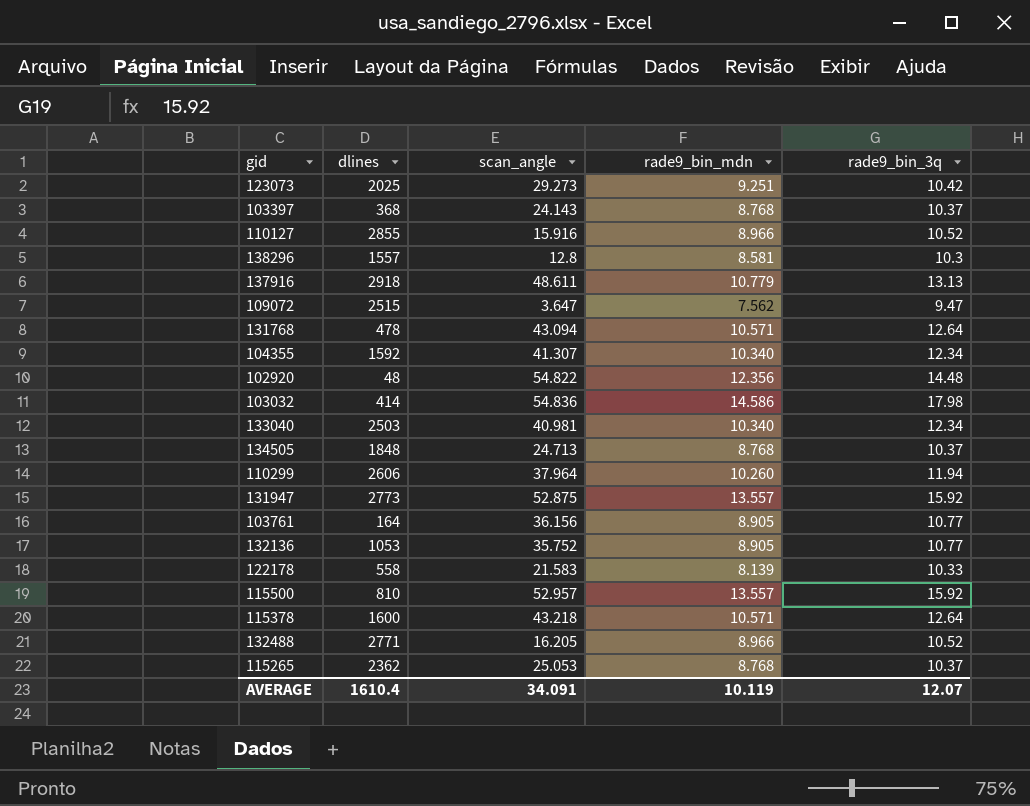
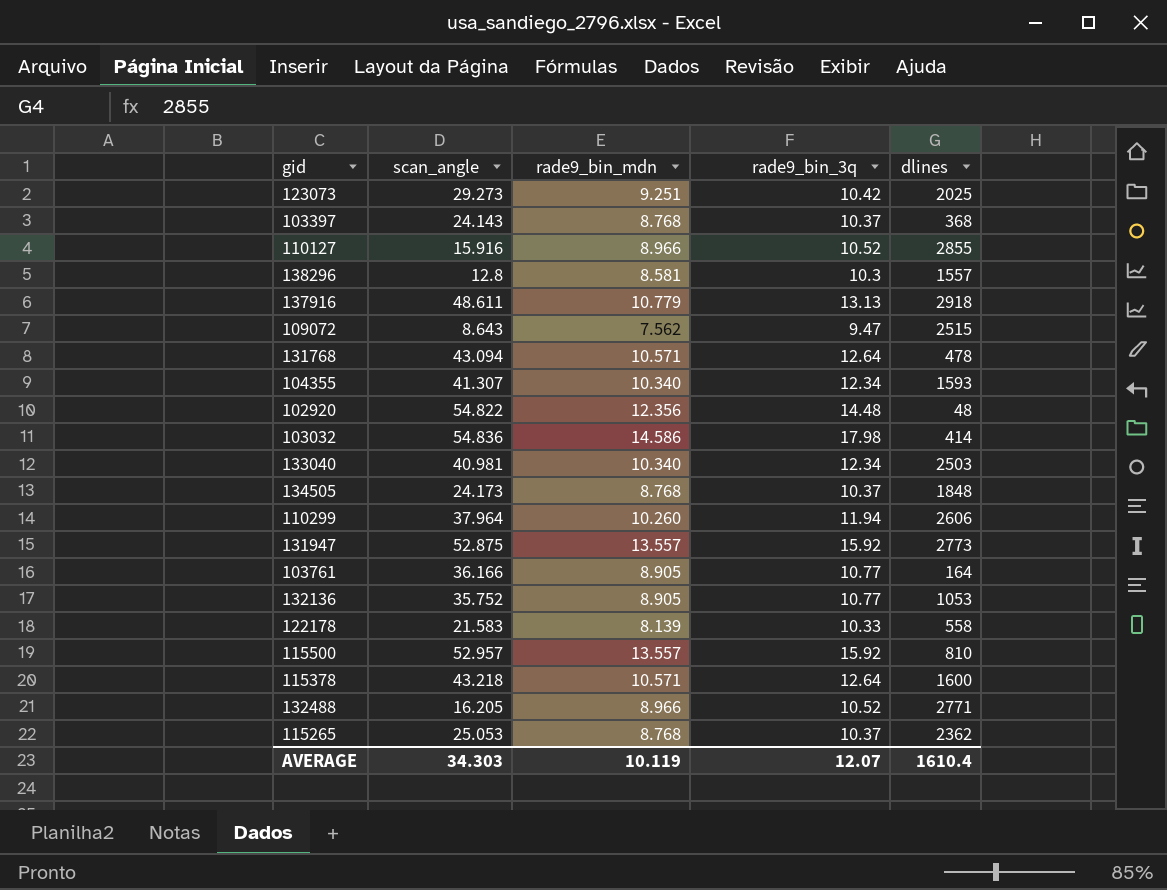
column dlines | position: 2 -> 5
109072 | scan_angle: 3.647 -> 8.643
104355 | dlines: 1592 -> 1593
134505 | scan_angle: 24.713 -> 24.173
103761 | scan_angle: 36.156 -> 36.166
AVERAGE | scan_angle: 34.091 -> 34.303

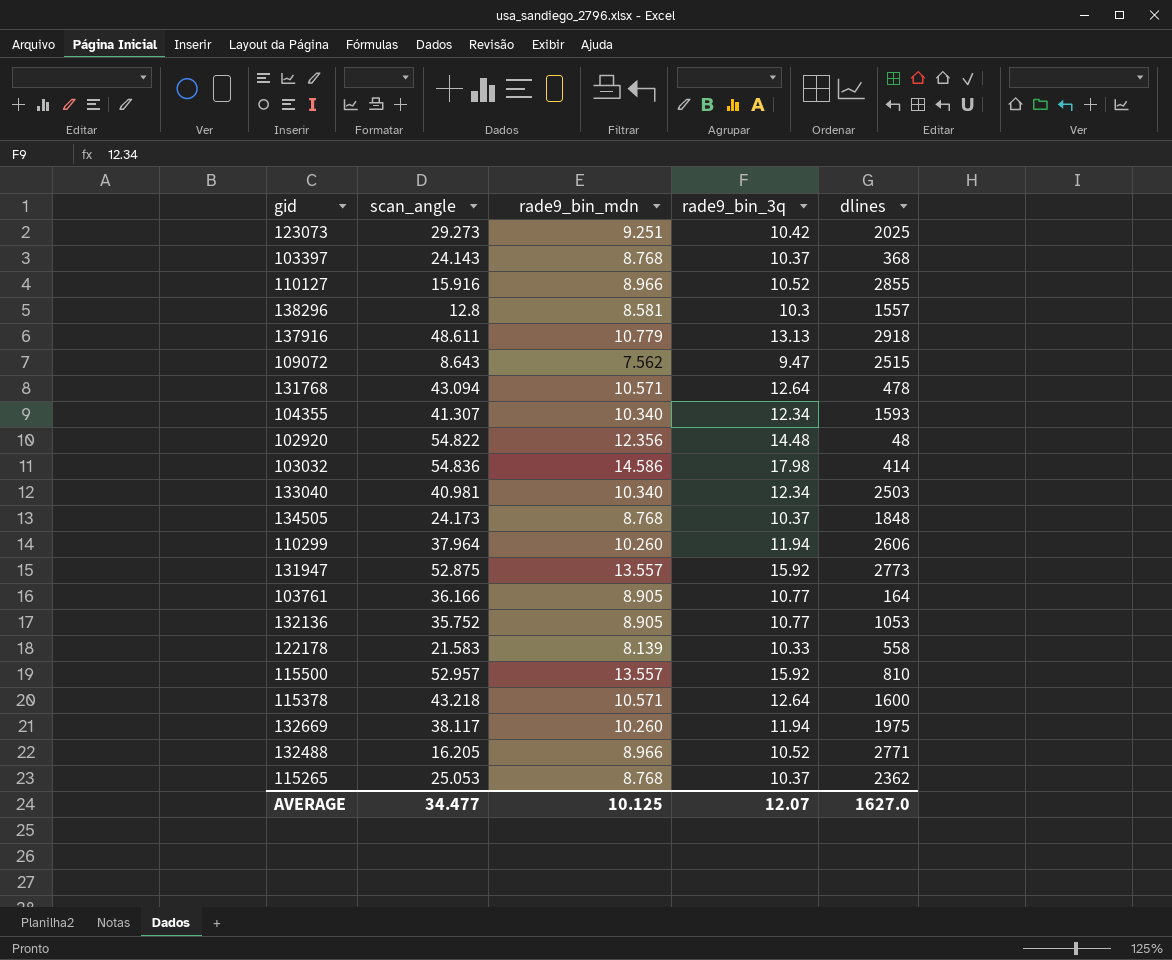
row 132669: none -> 38.117 | 10.260 | 11.94 | 1975
AVERAGE | scan_angle: 34.303 -> 34.477
AVERAGE | rade9_bin_mdn: 10.119 -> 10.125
AVERAGE | dlines: 1610.4 -> 1627.0

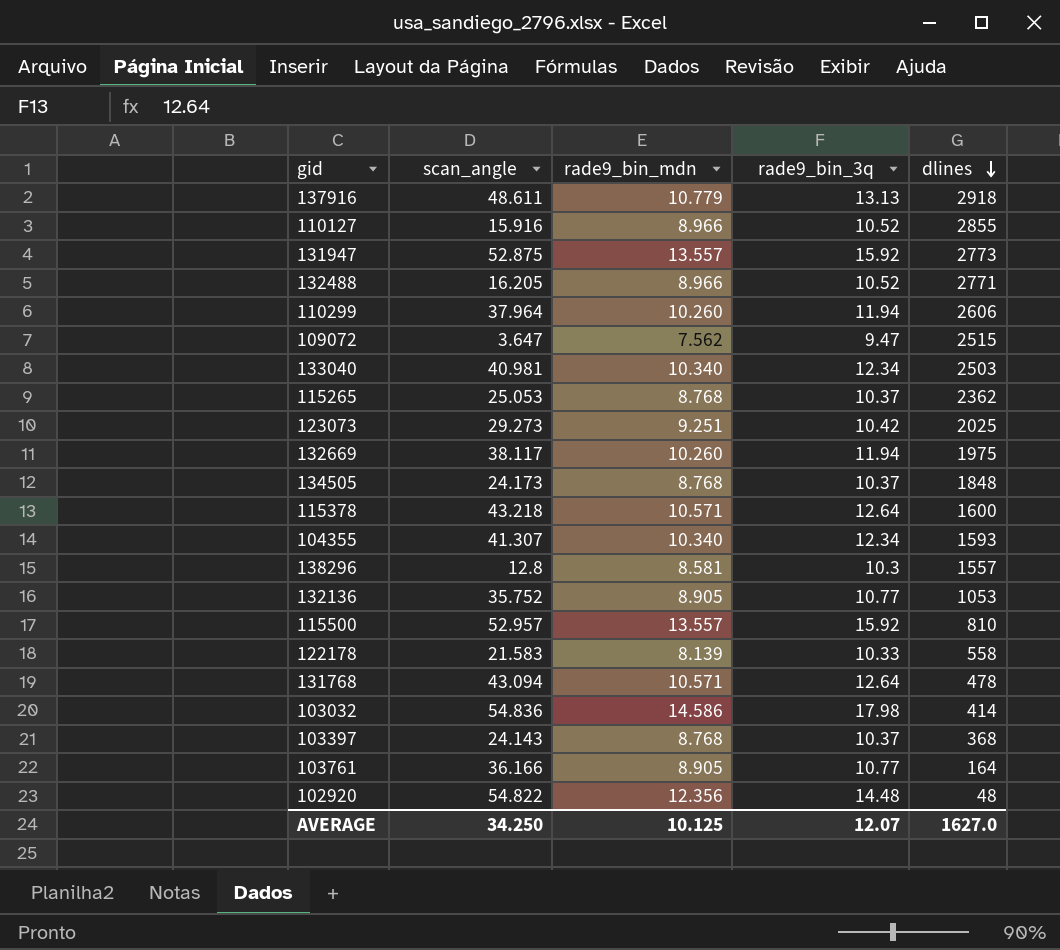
row order: none -> dlines descending
109072 | scan_angle: 8.643 -> 3.647
AVERAGE | scan_angle: 34.477 -> 34.250

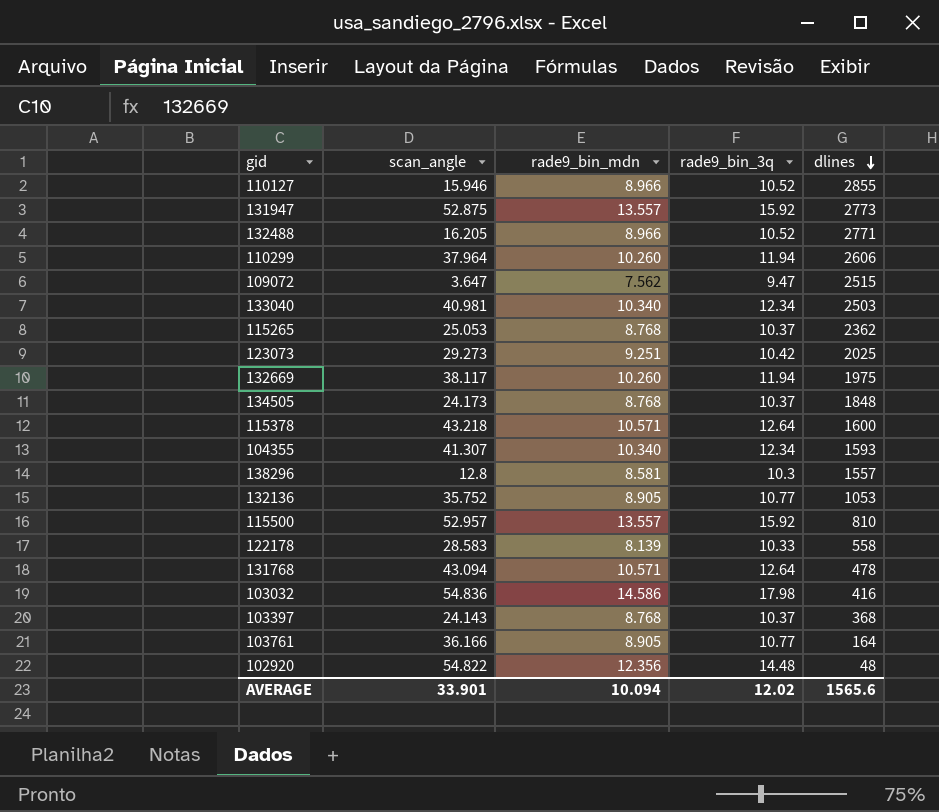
row 137916: 48.611 | 10.779 | 13.13 | 2918 -> none
110127 | scan_angle: 15.916 -> 15.946
122178 | scan_angle: 21.583 -> 28.583
103032 | dlines: 414 -> 416
AVERAGE | scan_angle: 34.250 -> 33.901
AVERAGE | rade9_bin_mdn: 10.125 -> 10.094
AVERAGE | rade9_bin_3q: 12.07 -> 12.02
AVERAGE | dlines: 1627.0 -> 1565.6

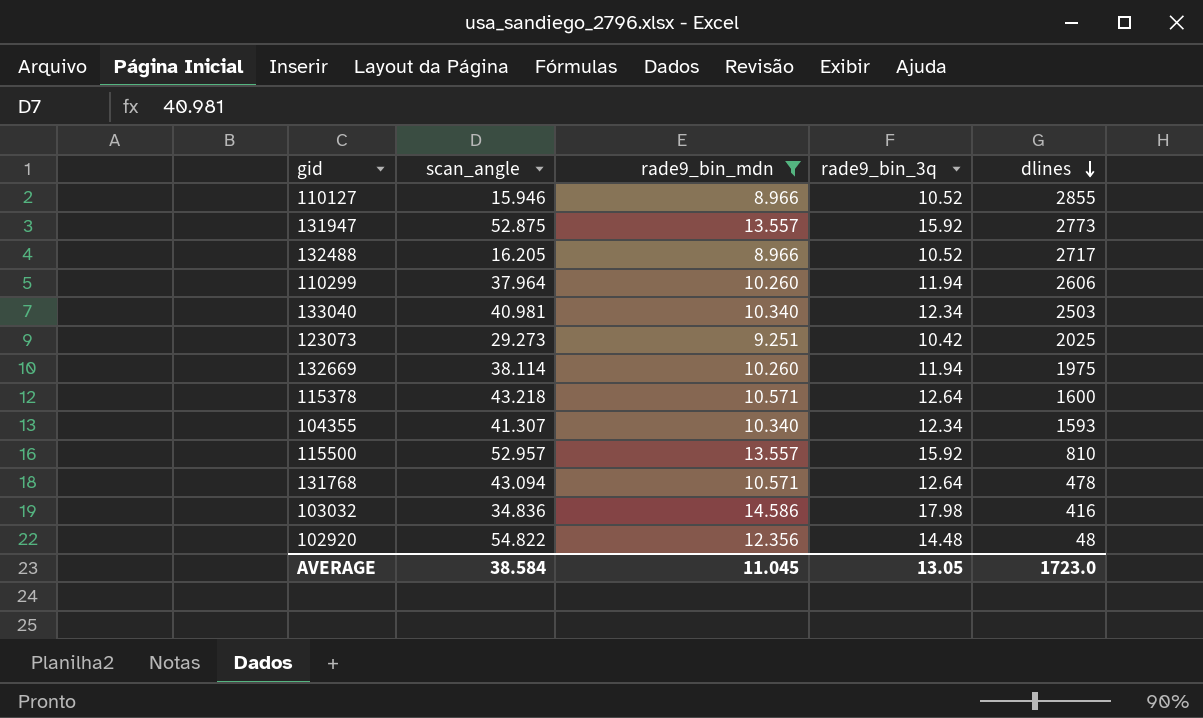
filter: none -> rade9_bin_mdn >= 8.966
132488 | dlines: 2771 -> 2717
132669 | scan_angle: 38.117 -> 38.114
103032 | scan_angle: 54.836 -> 34.836
AVERAGE | scan_angle: 33.901 -> 38.584
AVERAGE | rade9_bin_mdn: 10.094 -> 11.045
AVERAGE | rade9_bin_3q: 12.02 -> 13.05
AVERAGE | dlines: 1565.6 -> 1723.0

